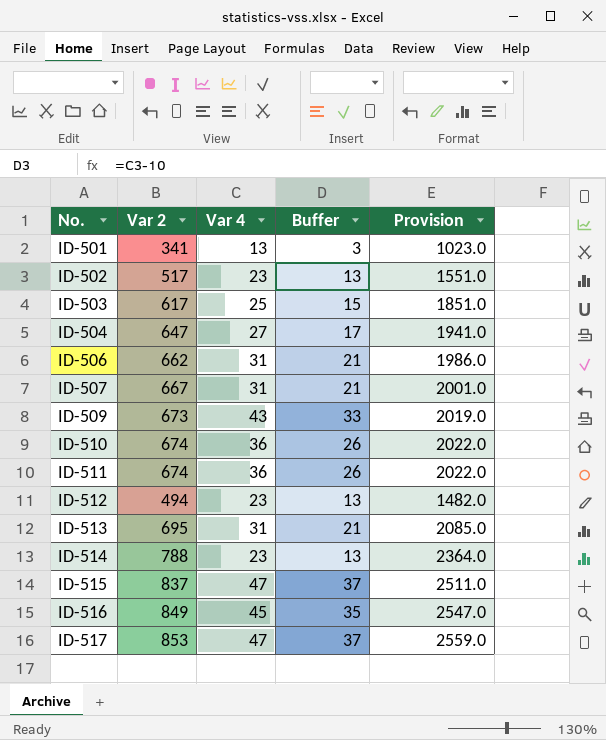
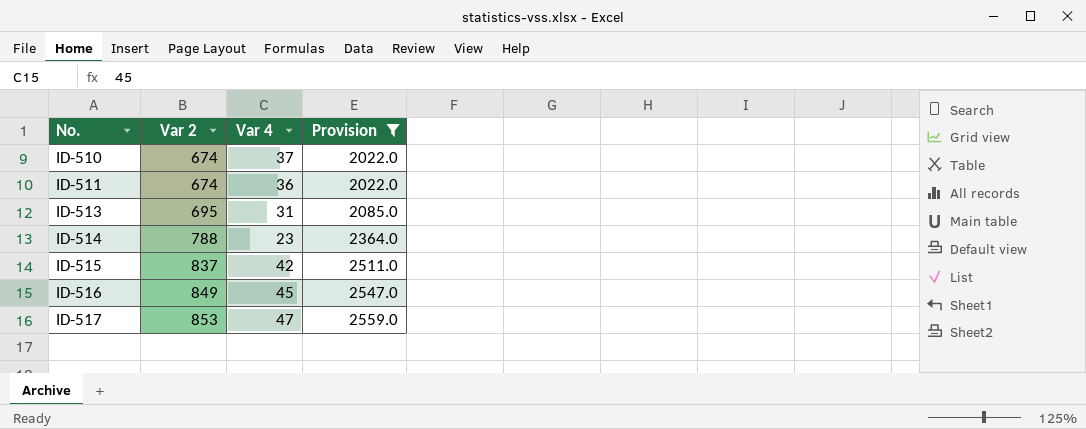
filter: none -> Provision >= 2022.0
column Buffer | formula: [Var 4] - 10 -> none
ID-510 | Var 4: 36 -> 37
ID-515 | Var 4: 47 -> 42

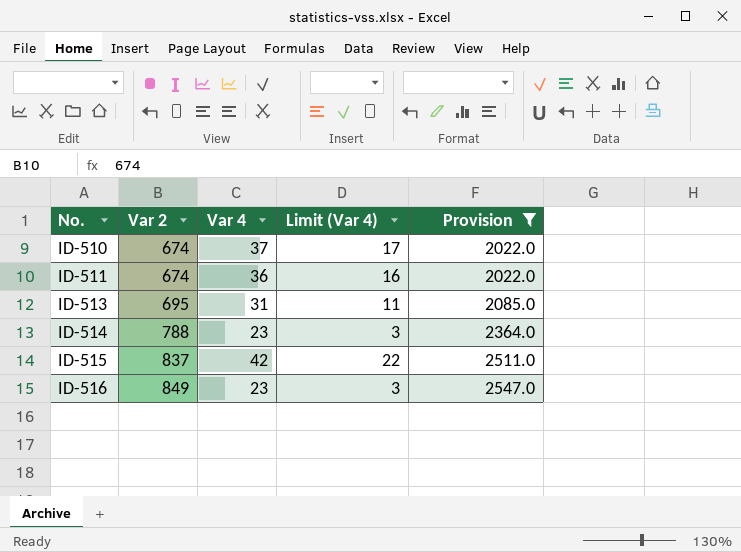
column Limit (Var 4) | formula: none -> [Var 4] - 20
row ID-517: 853 | 47 | 2559.0 -> none
ID-516 | Var 4: 45 -> 23

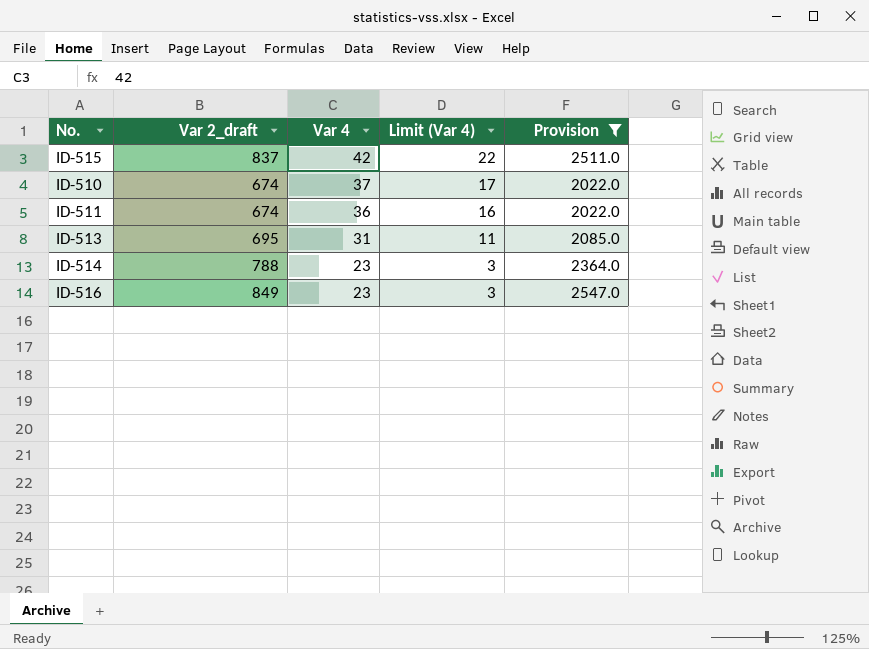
row order: No. ascending -> Var 4 descending
column name: Var 2 -> Var 2_draft

